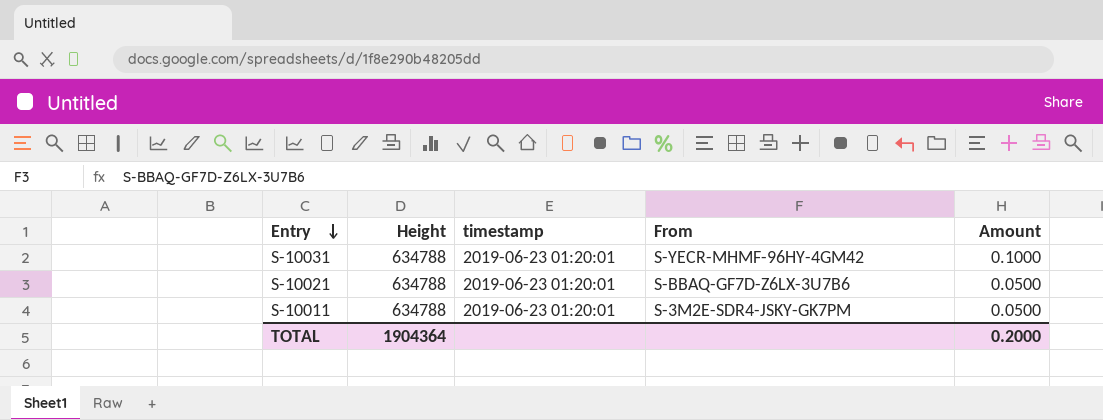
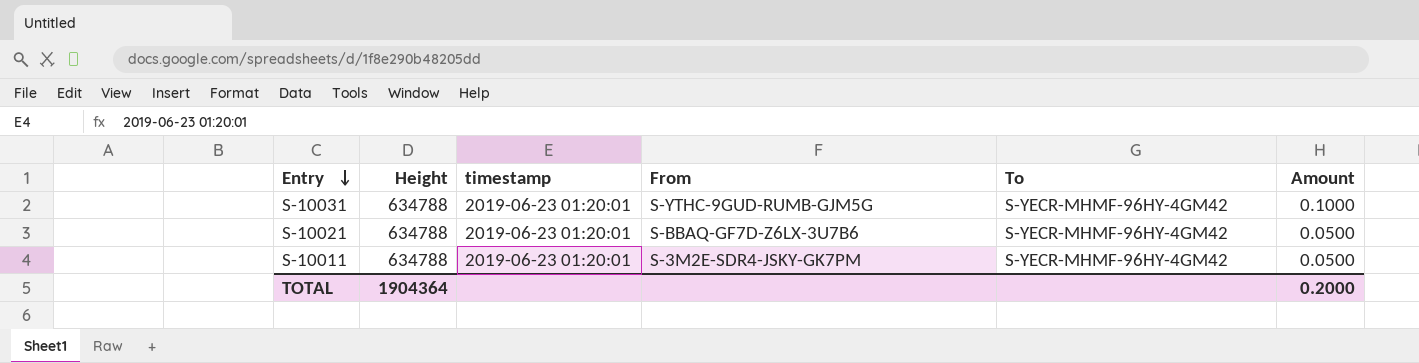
column To | position: none -> 5
S-10031 | From: S-YECR-MHMF-96HY-4GM42 -> S-YTHC-9GUD-RUMB-GJM5G

